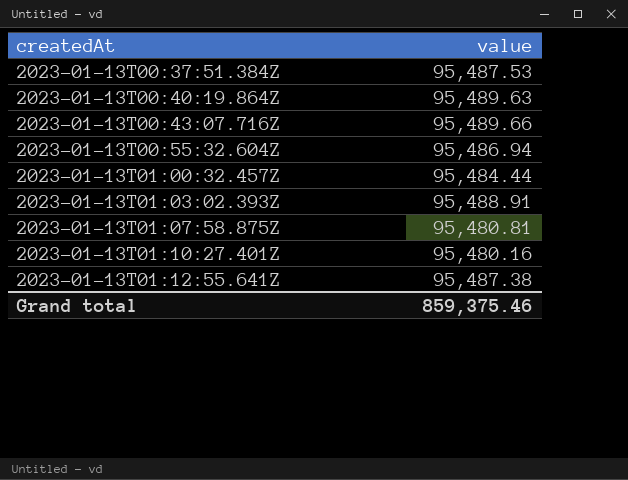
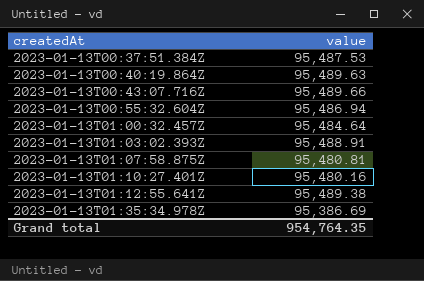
2023-01-13T01:00:32.457Z | value: 95,484.44 -> 95,484.64
2023-01-13T01:12:55.641Z | value: 95,487.38 -> 95,489.38
row 2023-01-13T01:35:34.978Z: none -> 95,386.69
Grand total | value: 859,375.46 -> 954,764.35

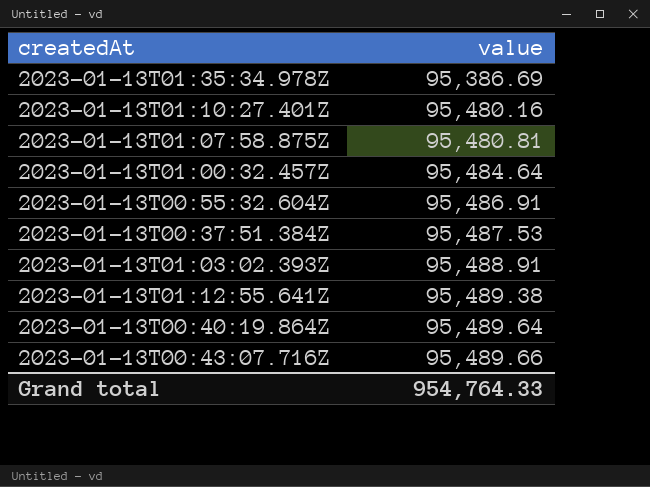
row order: createdAt ascending -> value ascending
2023-01-13T00:55:32.604Z | value: 95,486.94 -> 95,486.91
2023-01-13T00:40:19.864Z | value: 95,489.63 -> 95,489.64
Grand total | value: 954,764.35 -> 954,764.33

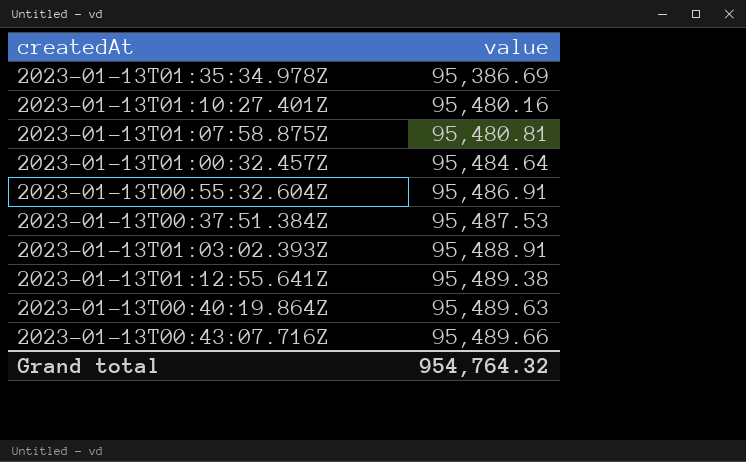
2023-01-13T00:40:19.864Z | value: 95,489.64 -> 95,489.63
Grand total | value: 954,764.33 -> 954,764.32

